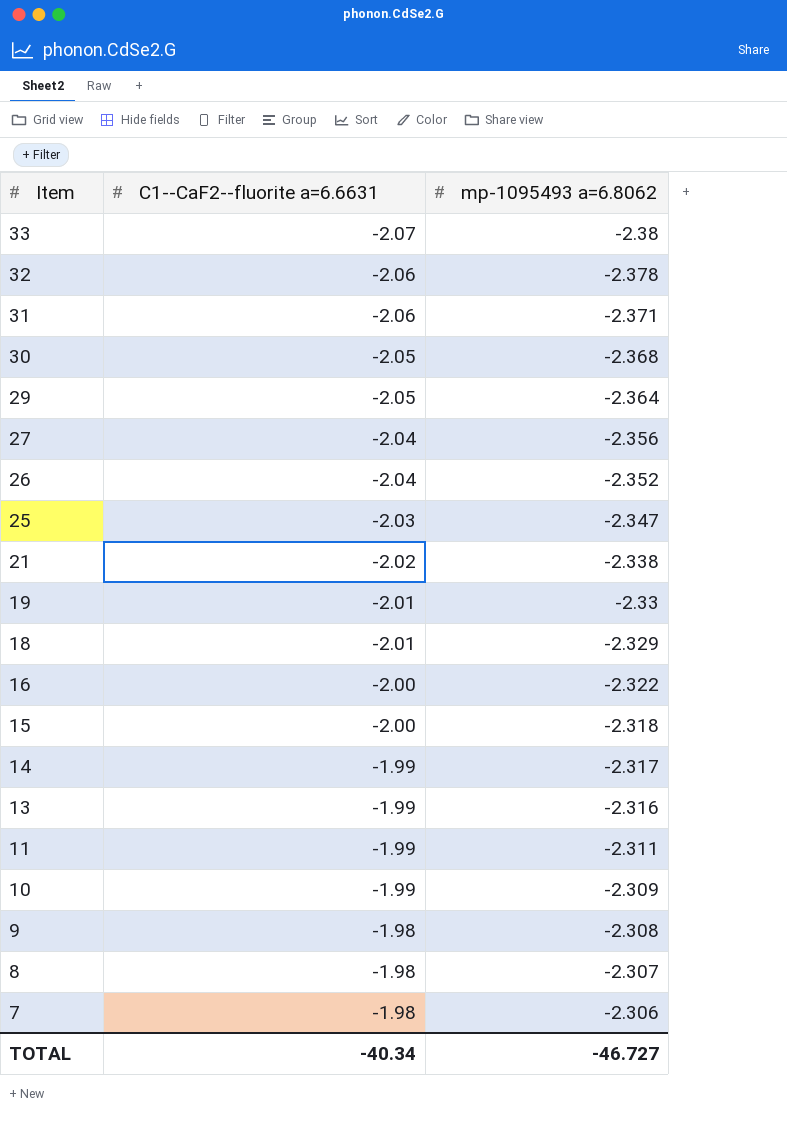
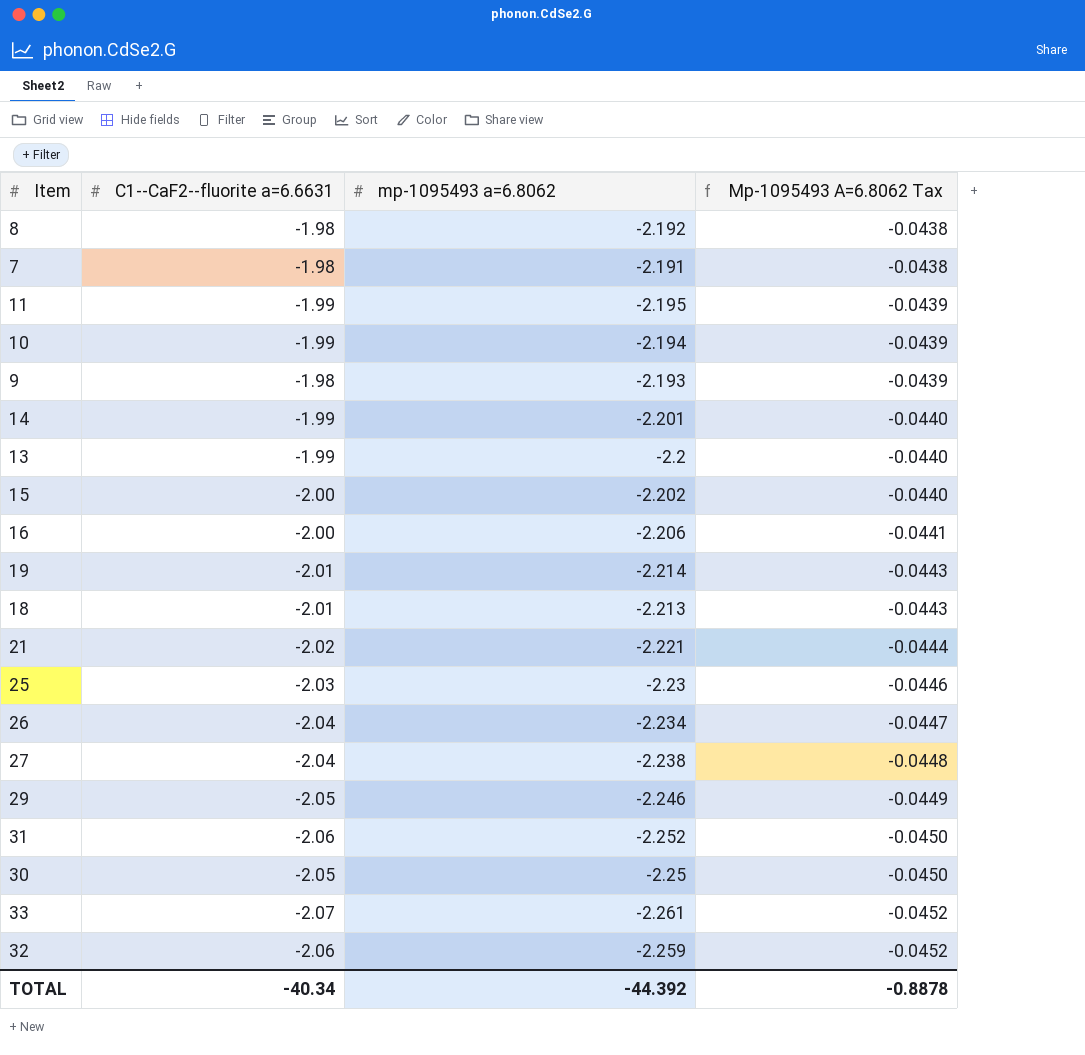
row order: Item descending -> Mp-1095493 A=6.8062 Tax descending
column Mp-1095493 A=6.8062 Tax | formula: none -> [mp-1095493 a=6.8062] * 0.02
8 | mp-1095493 a=6.8062: -2.307 -> -2.192
7 | mp-1095493 a=6.8062: -2.306 -> -2.191
11 | mp-1095493 a=6.8062: -2.311 -> -2.195
10 | mp-1095493 a=6.8062: -2.309 -> -2.194
9 | mp-1095493 a=6.8062: -2.308 -> -2.193
14 | mp-1095493 a=6.8062: -2.317 -> -2.201
13 | mp-1095493 a=6.8062: -2.316 -> -2.2
15 | mp-1095493 a=6.8062: -2.318 -> -2.202
16 | mp-1095493 a=6.8062: -2.322 -> -2.206
19 | mp-1095493 a=6.8062: -2.33 -> -2.214
18 | mp-1095493 a=6.8062: -2.329 -> -2.213
21 | mp-1095493 a=6.8062: -2.338 -> -2.221
25 | mp-1095493 a=6.8062: -2.347 -> -2.23
26 | mp-1095493 a=6.8062: -2.352 -> -2.234
27 | mp-1095493 a=6.8062: -2.356 -> -2.238
29 | mp-1095493 a=6.8062: -2.364 -> -2.246
31 | mp-1095493 a=6.8062: -2.371 -> -2.252
30 | mp-1095493 a=6.8062: -2.368 -> -2.25
33 | mp-1095493 a=6.8062: -2.38 -> -2.261
32 | mp-1095493 a=6.8062: -2.378 -> -2.259
TOTAL | mp-1095493 a=6.8062: -46.727 -> -44.392

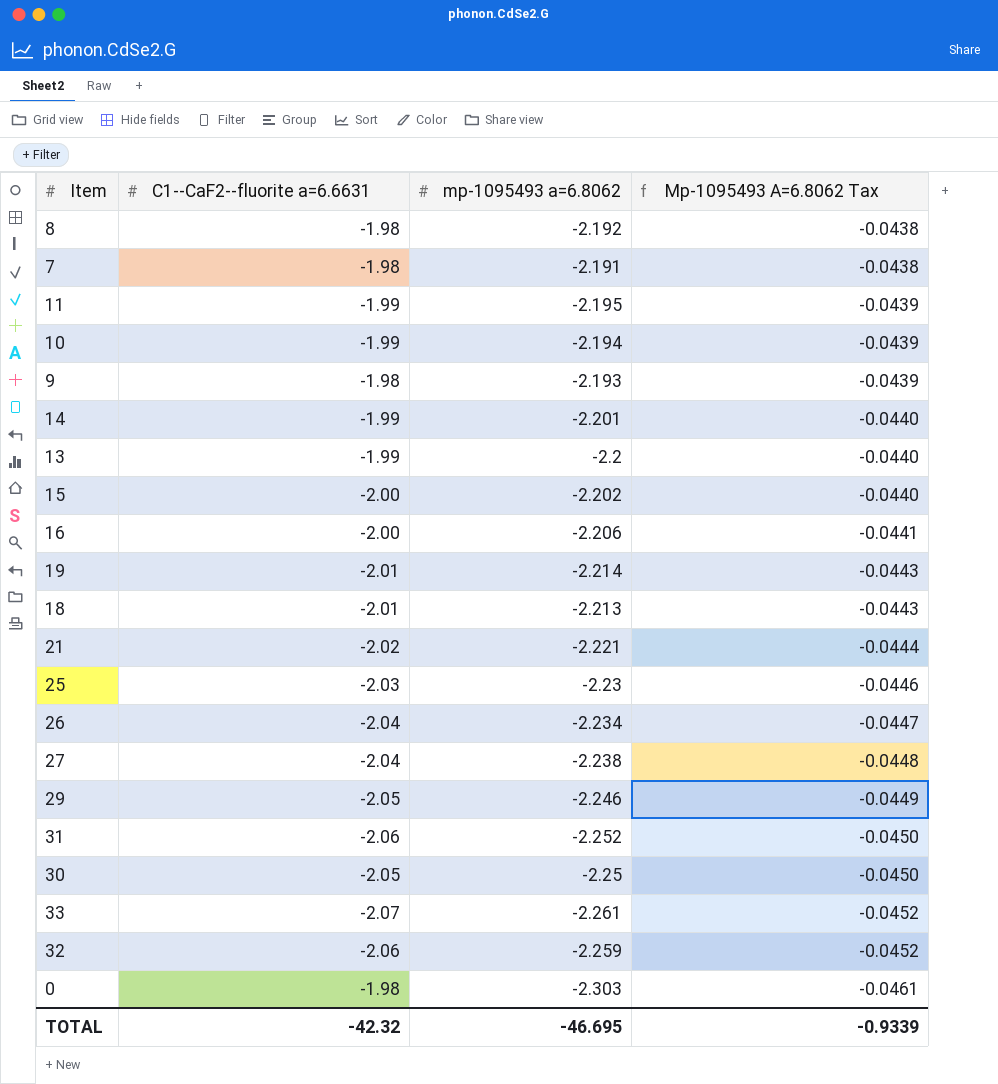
row 0: none -> -1.98 | -2.303 | -0.0461
TOTAL | C1--CaF2--fluorite a=6.6631: -40.34 -> -42.32
TOTAL | mp-1095493 a=6.8062: -44.392 -> -46.695
TOTAL | Mp-1095493 A=6.8062 Tax: -0.8878 -> -0.9339

